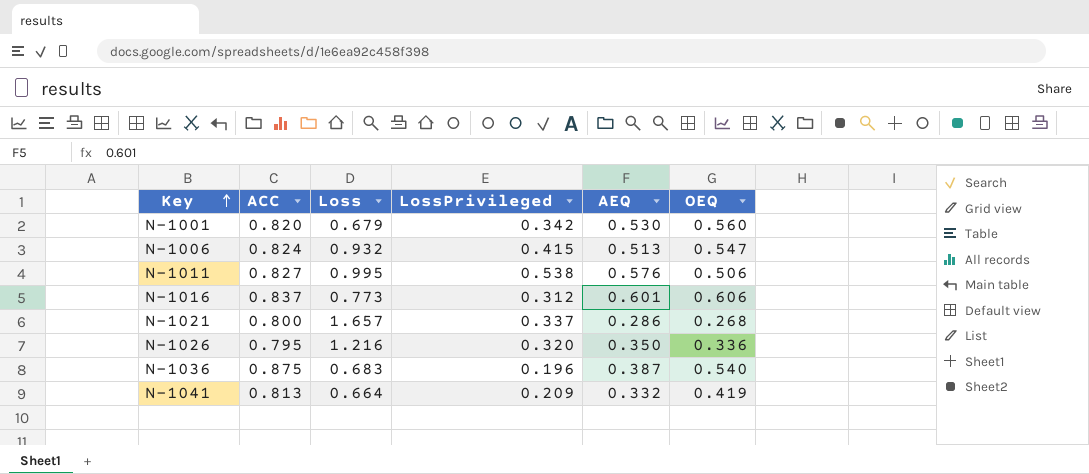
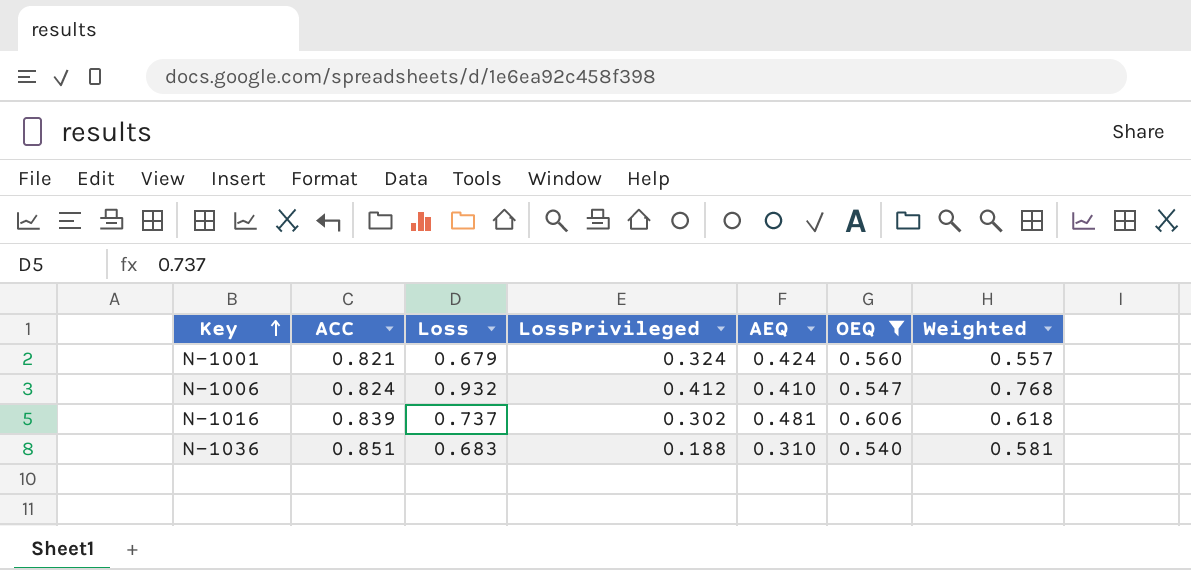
filter: none -> OEQ >= 0.540
column Weighted | formula: none -> [ACC] * [Loss]
N-1001 | ACC: 0.820 -> 0.821
N-1001 | LossPrivileged: 0.342 -> 0.324
N-1001 | AEQ: 0.530 -> 0.424
N-1006 | LossPrivileged: 0.415 -> 0.412
N-1006 | AEQ: 0.513 -> 0.410
N-1016 | ACC: 0.837 -> 0.839
N-1016 | Loss: 0.773 -> 0.737
N-1016 | LossPrivileged: 0.312 -> 0.302
N-1016 | AEQ: 0.601 -> 0.481
N-1036 | ACC: 0.875 -> 0.851
N-1036 | LossPrivileged: 0.196 -> 0.188
N-1036 | AEQ: 0.387 -> 0.310

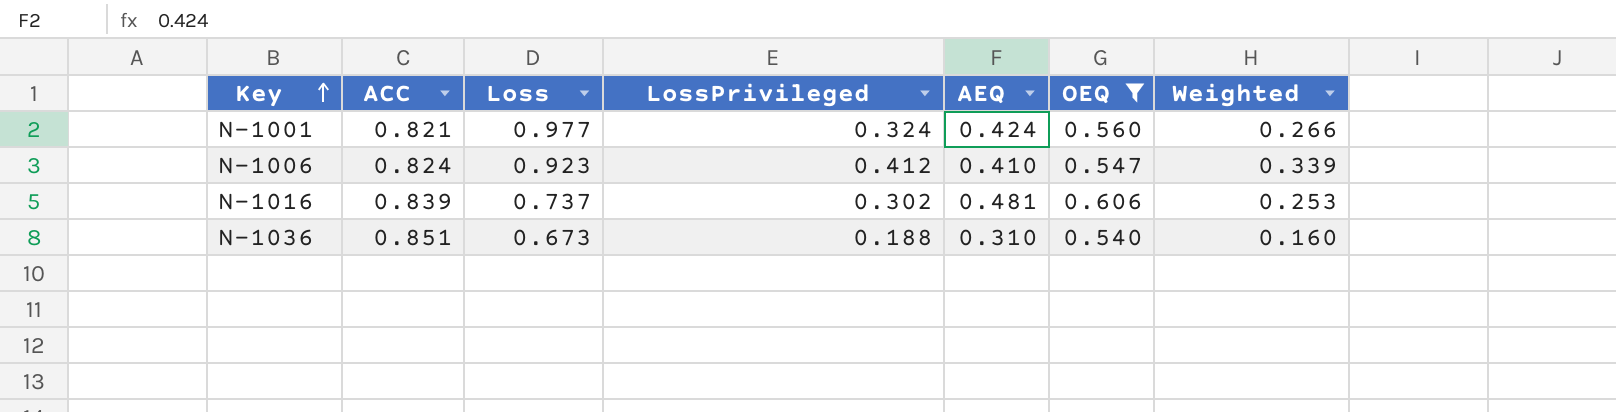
column Weighted | formula: [ACC] * [Loss] -> [ACC] * [LossPrivileged]
N-1001 | Loss: 0.679 -> 0.977
N-1006 | Loss: 0.932 -> 0.923
N-1036 | Loss: 0.683 -> 0.673

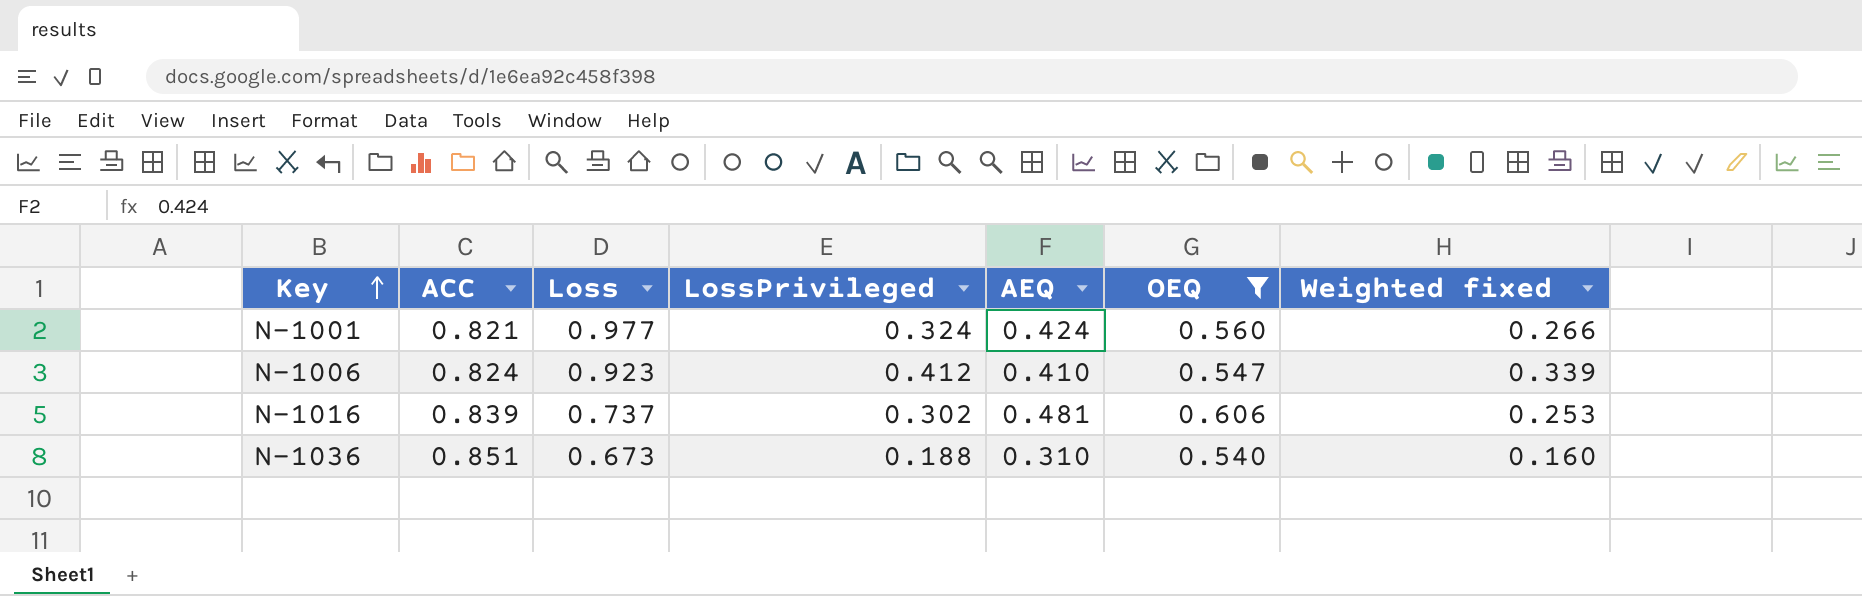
column name: Weighted -> Weighted fixed

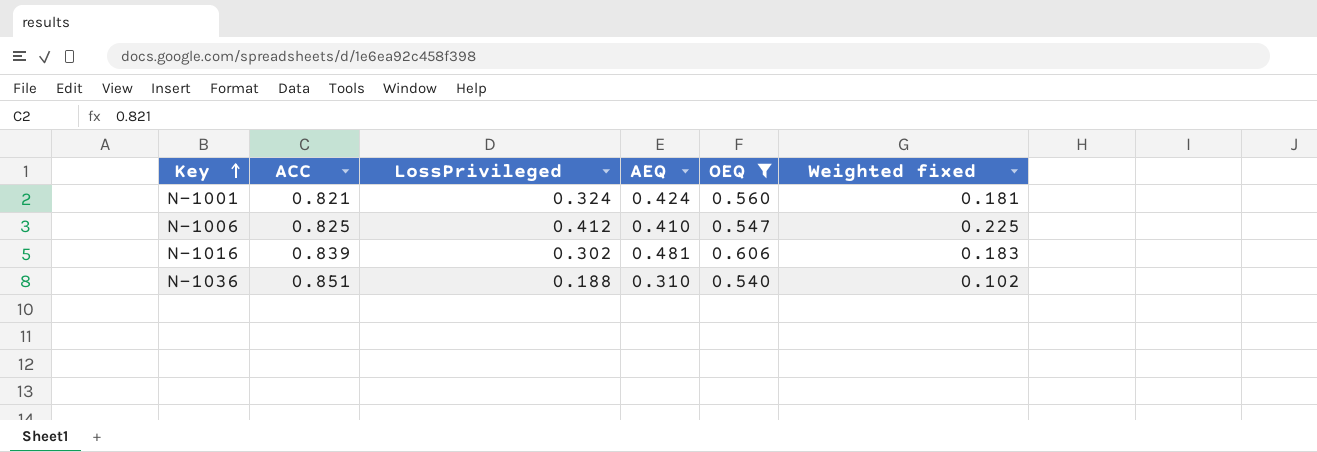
column Loss | position: 3 -> none
column Weighted fixed | formula: [ACC] * [LossPrivileged] -> [LossPrivileged] * [OEQ]
N-1006 | ACC: 0.824 -> 0.825

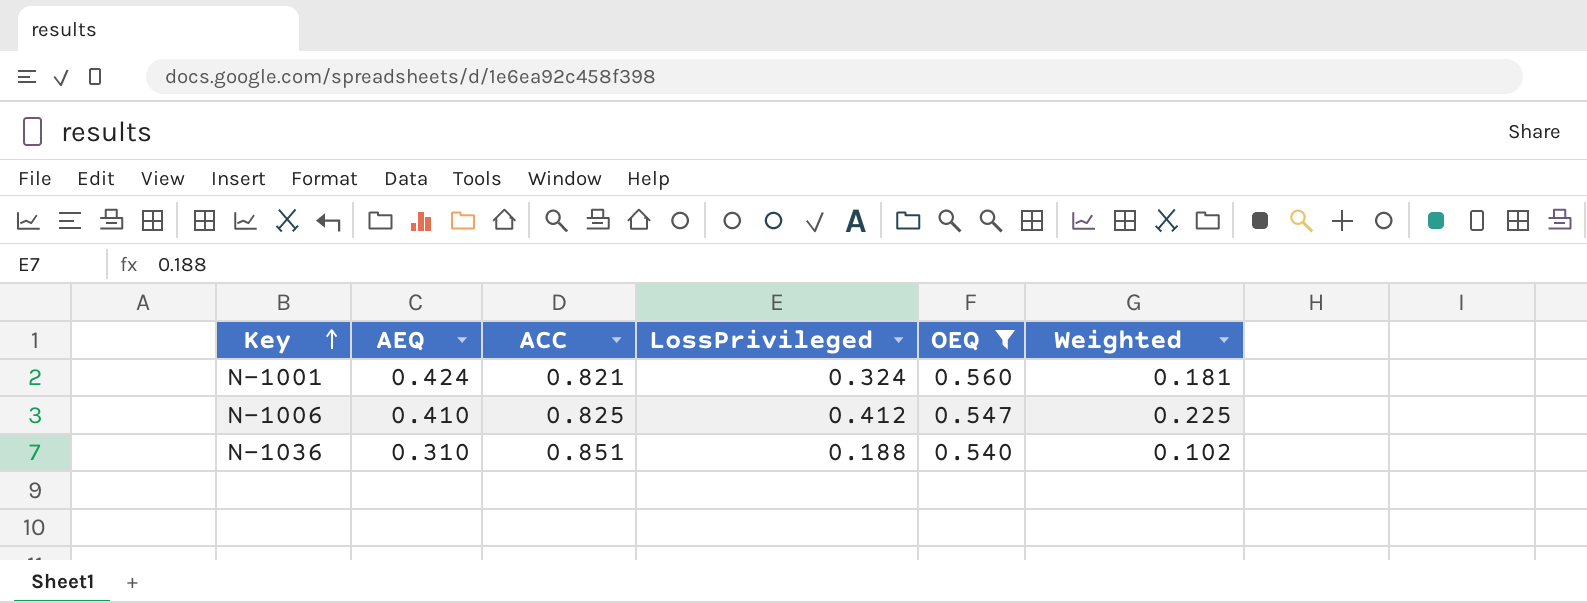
column AEQ | position: 4 -> 2
column name: Weighted fixed -> Weighted
row N-1016: 0.839 | 0.302 | 0.481 | 0.606 | 0.183 -> none

